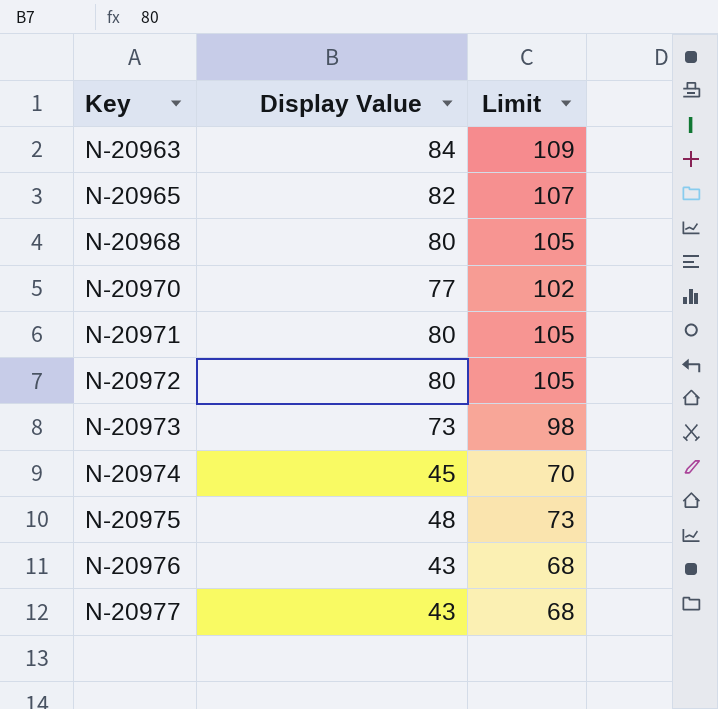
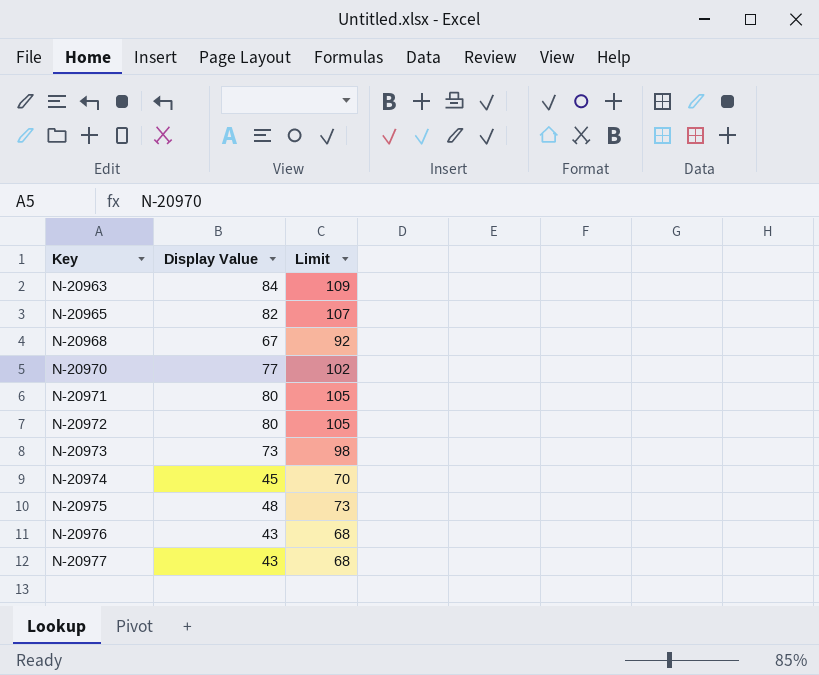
N-20968 | Display Value: 80 -> 67
N-20968 | Limit: 105 -> 92

